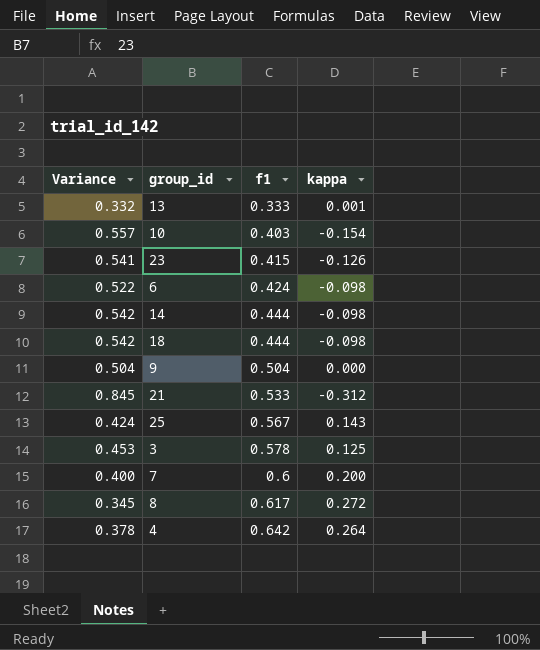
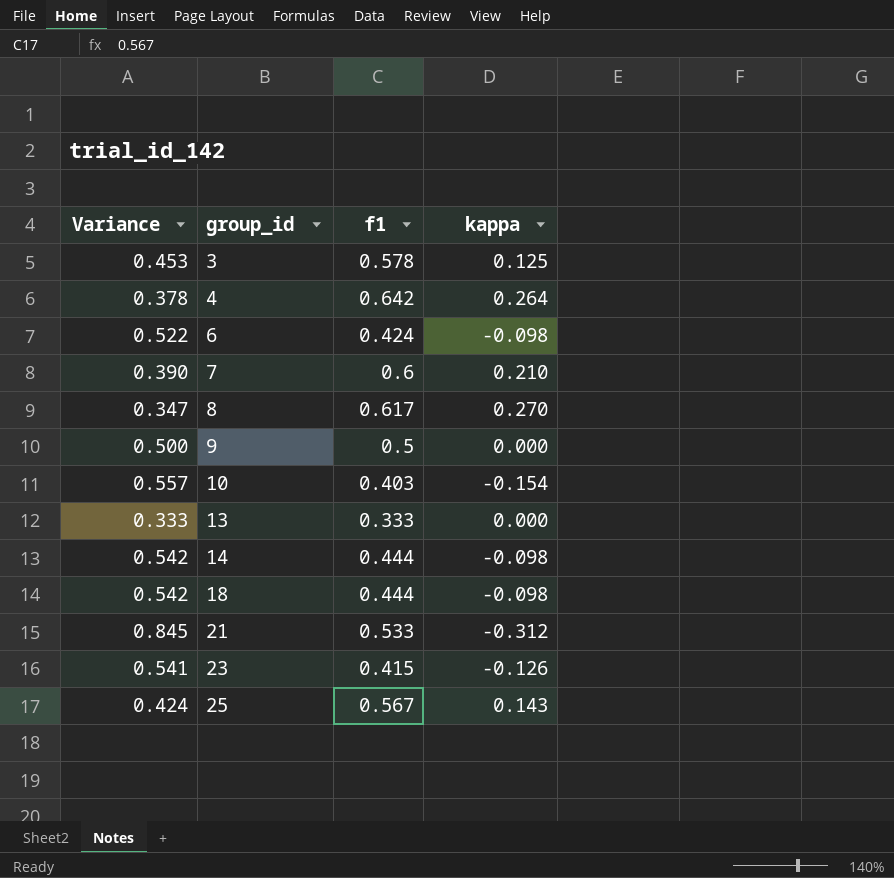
row order: f1 ascending -> group_id ascending
7 | Variance: 0.400 -> 0.390
7 | kappa: 0.200 -> 0.210
8 | Variance: 0.345 -> 0.347
8 | kappa: 0.272 -> 0.270
9 | Variance: 0.504 -> 0.500
9 | f1: 0.504 -> 0.5
13 | Variance: 0.332 -> 0.333
13 | kappa: 0.001 -> 0.000

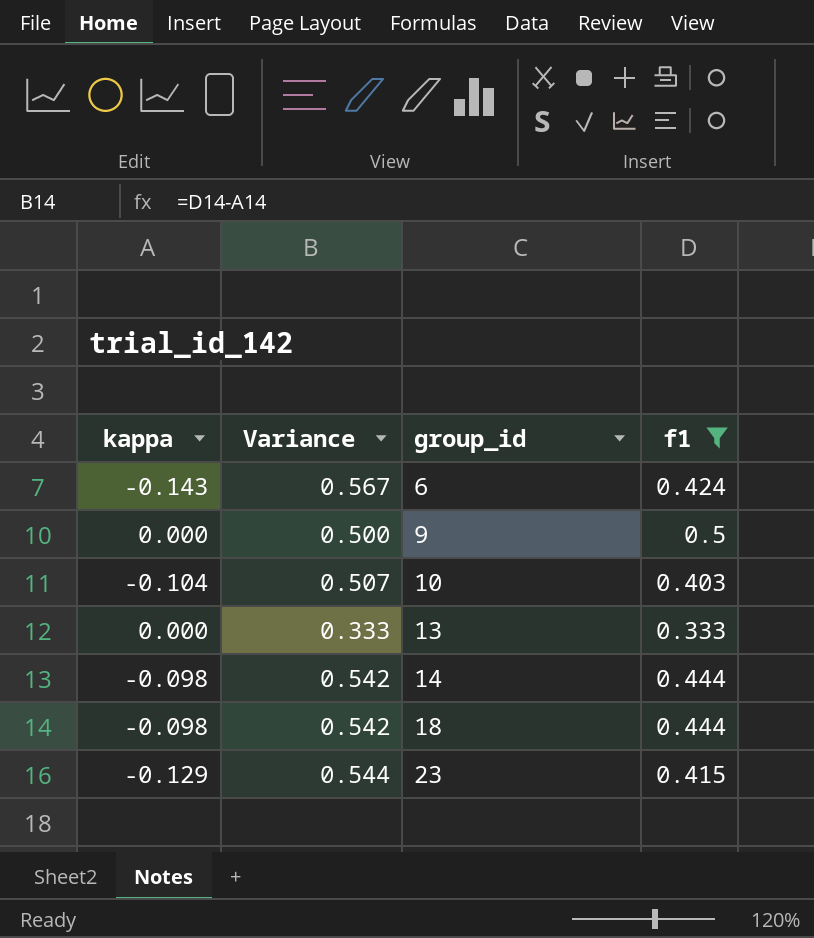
filter: none -> f1 <= 0.5
column kappa | position: 4 -> 1
6 | kappa: -0.098 -> -0.143
6 | Variance: 0.522 -> 0.567
10 | kappa: -0.154 -> -0.104
10 | Variance: 0.557 -> 0.507
23 | kappa: -0.126 -> -0.129
23 | Variance: 0.541 -> 0.544

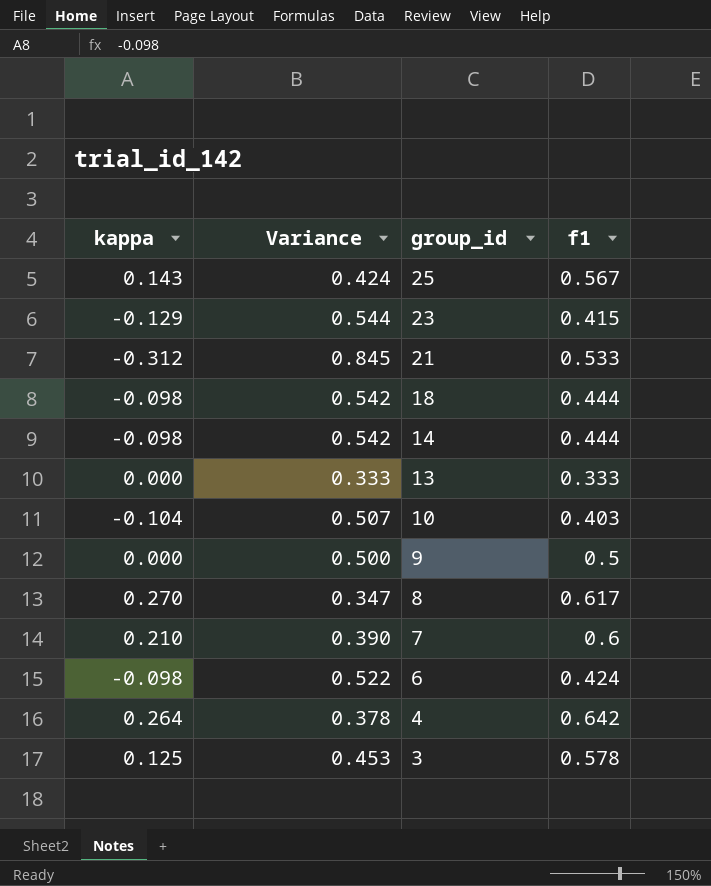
filter: f1 <= 0.5 -> none
row order: group_id ascending -> group_id descending
6 | kappa: -0.143 -> -0.098
6 | Variance: 0.567 -> 0.522

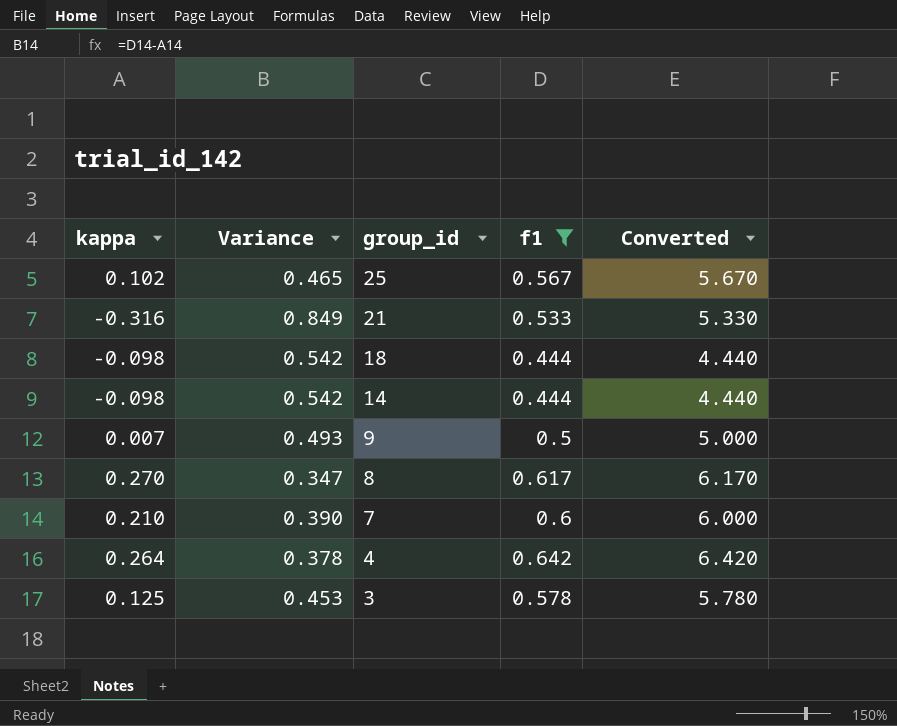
filter: none -> f1 >= 0.444
column Converted | formula: none -> [f1] * 10
25 | kappa: 0.143 -> 0.102
25 | Variance: 0.424 -> 0.465
21 | kappa: -0.312 -> -0.316
21 | Variance: 0.845 -> 0.849
9 | kappa: 0.000 -> 0.007
9 | Variance: 0.500 -> 0.493

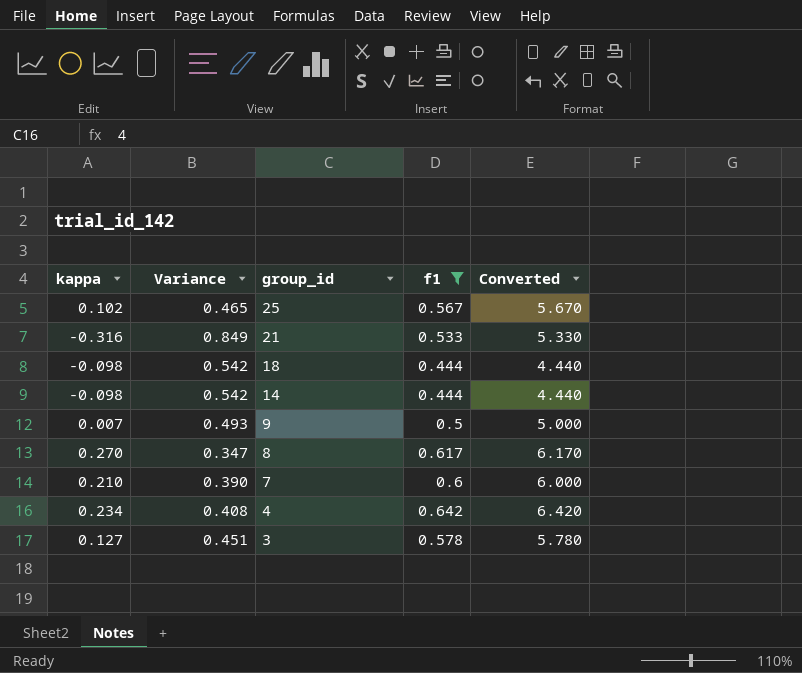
4 | kappa: 0.264 -> 0.234
4 | Variance: 0.378 -> 0.408
3 | kappa: 0.125 -> 0.127
3 | Variance: 0.453 -> 0.451

